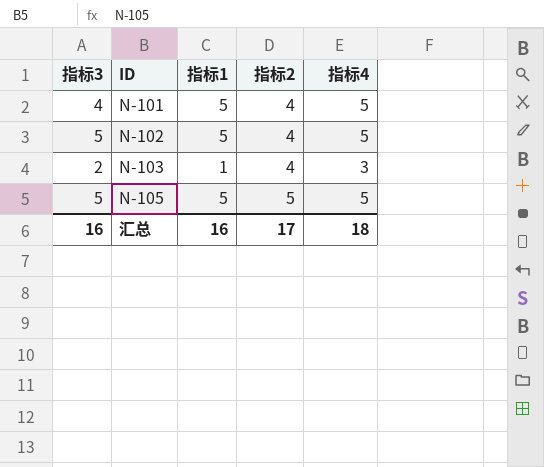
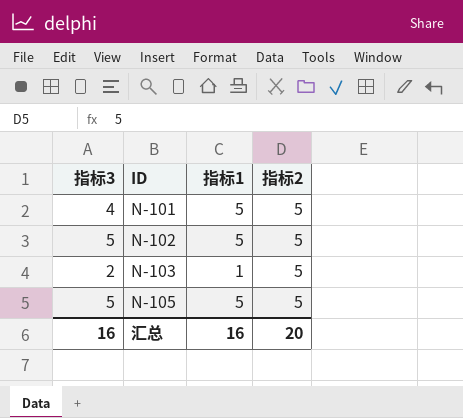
column 指标4 | position: 5 -> none
N-101 | 指标2: 4 -> 5
N-102 | 指标2: 4 -> 5
N-103 | 指标2: 4 -> 5
汇总 | 指标2: 17 -> 20

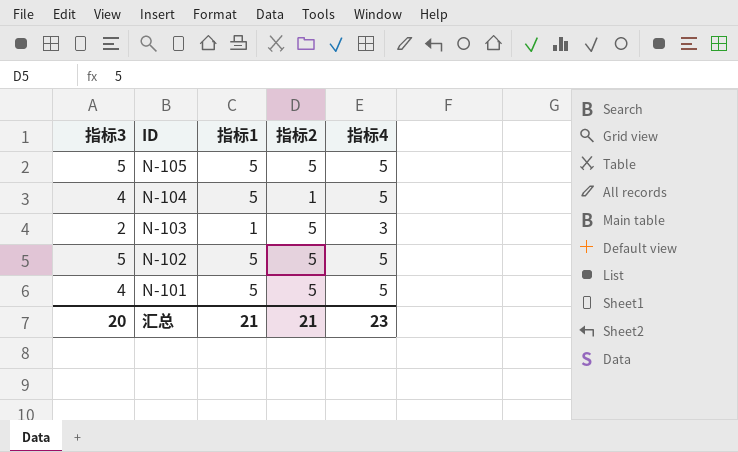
row order: ID ascending -> ID descending
column 指标4 | position: none -> 5
row N-104: none -> 4 | 5 | 1 | 5
汇总 | 指标3: 16 -> 20
汇总 | 指标1: 16 -> 21
汇总 | 指标2: 20 -> 21

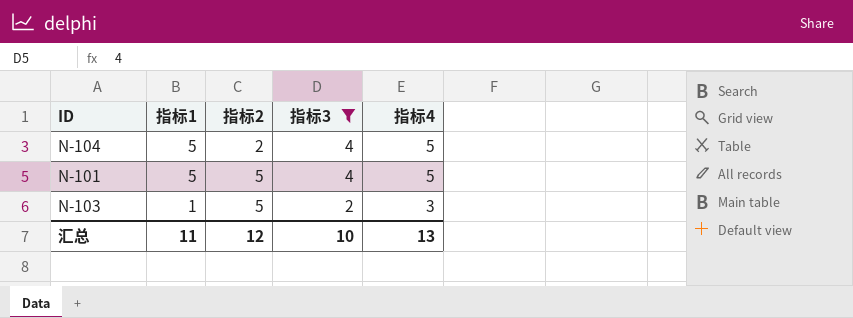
filter: none -> 指标3 != 5
row order: ID descending -> 指标1 descending
column 指标3 | position: 1 -> 4
N-104 | 指标2: 1 -> 2
汇总 | 指标1: 21 -> 11
汇总 | 指标2: 21 -> 12
汇总 | 指标3: 20 -> 10
汇总 | 指标4: 23 -> 13

